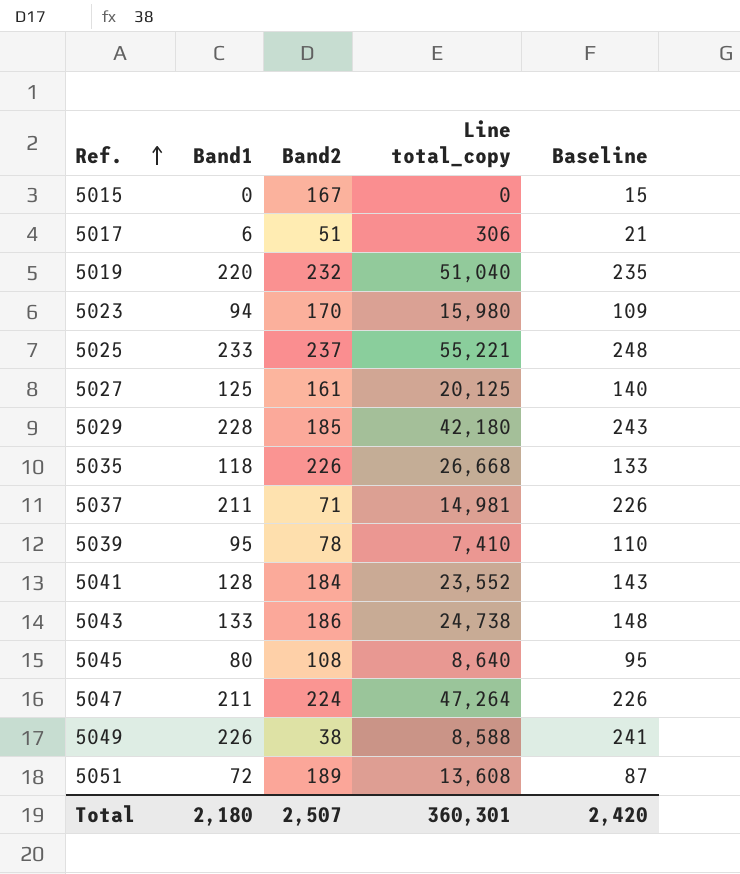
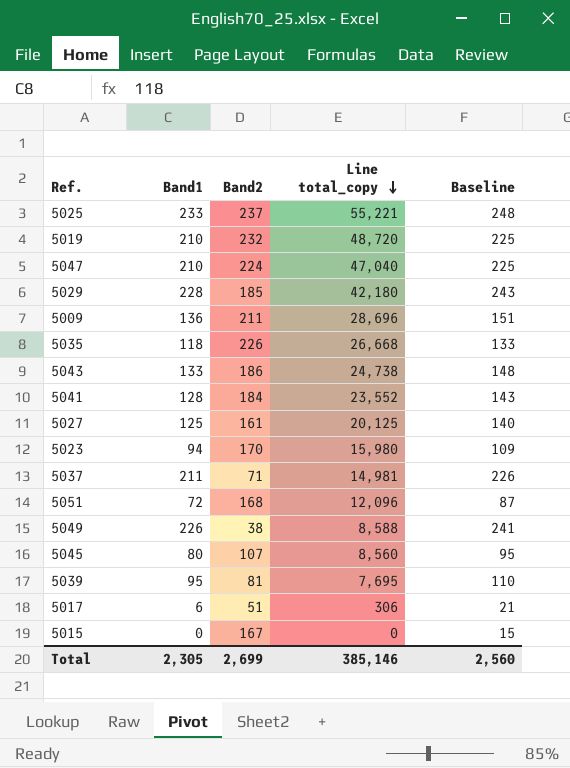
row order: Ref. ascending -> Line total_copy descending
5019 | Band1: 220 -> 210
5019 | Line total_copy: 51,040 -> 48,720
5019 | Baseline: 235 -> 225
5047 | Band1: 211 -> 210
5047 | Line total_copy: 47,264 -> 47,040
5047 | Baseline: 226 -> 225
row 5009: none -> 136 | 211 | 28,696 | 151
5051 | Band2: 189 -> 168
5051 | Line total_copy: 13,608 -> 12,096
5045 | Band2: 108 -> 107
5045 | Line total_copy: 8,640 -> 8,560
5039 | Band2: 78 -> 81
5039 | Line total_copy: 7,410 -> 7,695
Total | Band1: 2,180 -> 2,305
Total | Band2: 2,507 -> 2,699
Total | Line total_copy: 360,301 -> 385,146
Total | Baseline: 2,420 -> 2,560

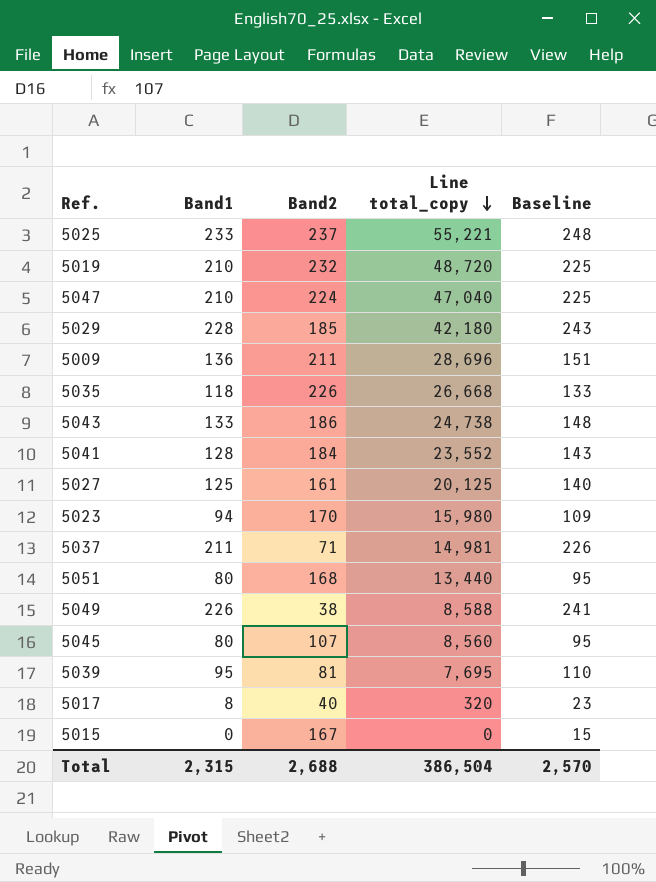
5051 | Band1: 72 -> 80
5051 | Line total_copy: 12,096 -> 13,440
5051 | Baseline: 87 -> 95
5017 | Band1: 6 -> 8
5017 | Band2: 51 -> 40
5017 | Line total_copy: 306 -> 320
5017 | Baseline: 21 -> 23
Total | Band1: 2,305 -> 2,315
Total | Band2: 2,699 -> 2,688
Total | Line total_copy: 385,146 -> 386,504
Total | Baseline: 2,560 -> 2,570

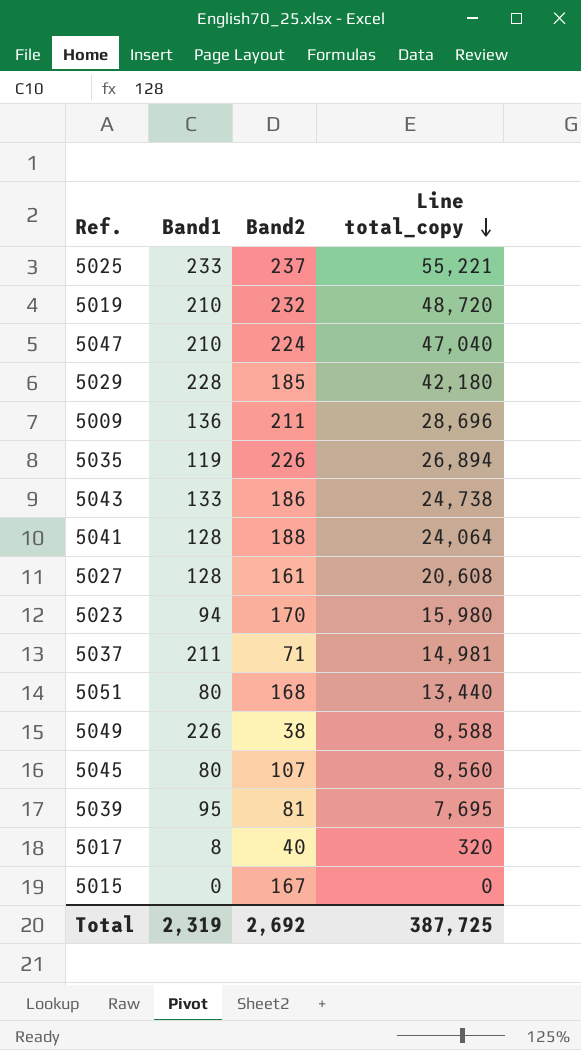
column Baseline | formula: [Band1] + 15 -> none
5035 | Band1: 118 -> 119
5035 | Line total_copy: 26,668 -> 26,894
5041 | Band2: 184 -> 188
5041 | Line total_copy: 23,552 -> 24,064
5027 | Band1: 125 -> 128
5027 | Line total_copy: 20,125 -> 20,608
Total | Band1: 2,315 -> 2,319
Total | Band2: 2,688 -> 2,692
Total | Line total_copy: 386,504 -> 387,725

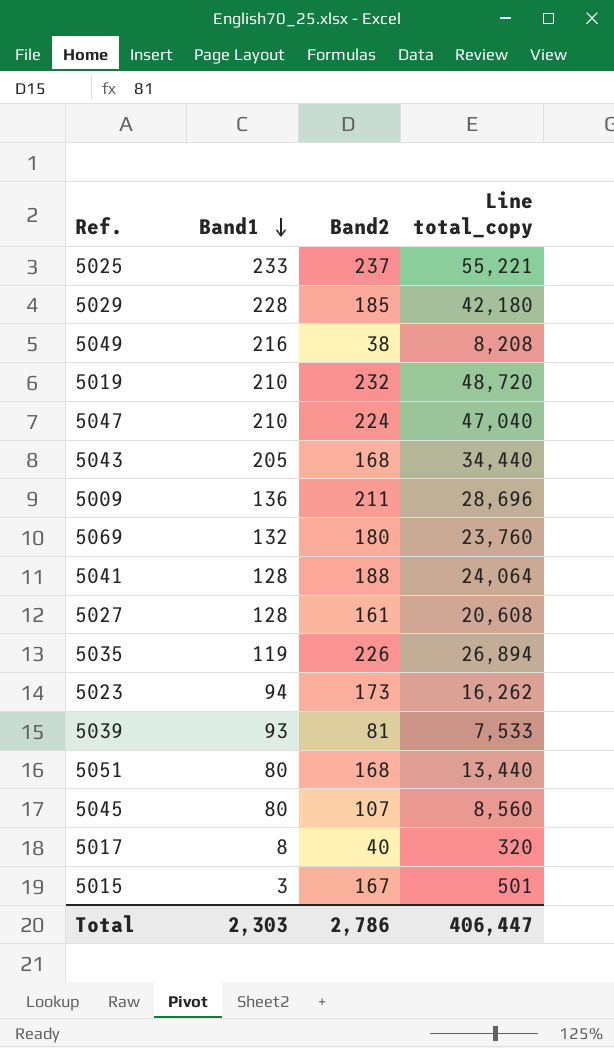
row order: Line total_copy descending -> Band1 descending
row 5037: 211 | 71 | 14,981 -> none
5049 | Band1: 226 -> 216
5049 | Line total_copy: 8,588 -> 8,208
5043 | Band1: 133 -> 205
5043 | Band2: 186 -> 168
5043 | Line total_copy: 24,738 -> 34,440
row 5069: none -> 132 | 180 | 23,760
5023 | Band2: 170 -> 173
5023 | Line total_copy: 15,980 -> 16,262
5039 | Band1: 95 -> 93
5039 | Line total_copy: 7,695 -> 7,533
5015 | Band1: 0 -> 3
5015 | Line total_copy: 0 -> 501
Total | Band1: 2,319 -> 2,303
Total | Band2: 2,692 -> 2,786
Total | Line total_copy: 387,725 -> 406,447

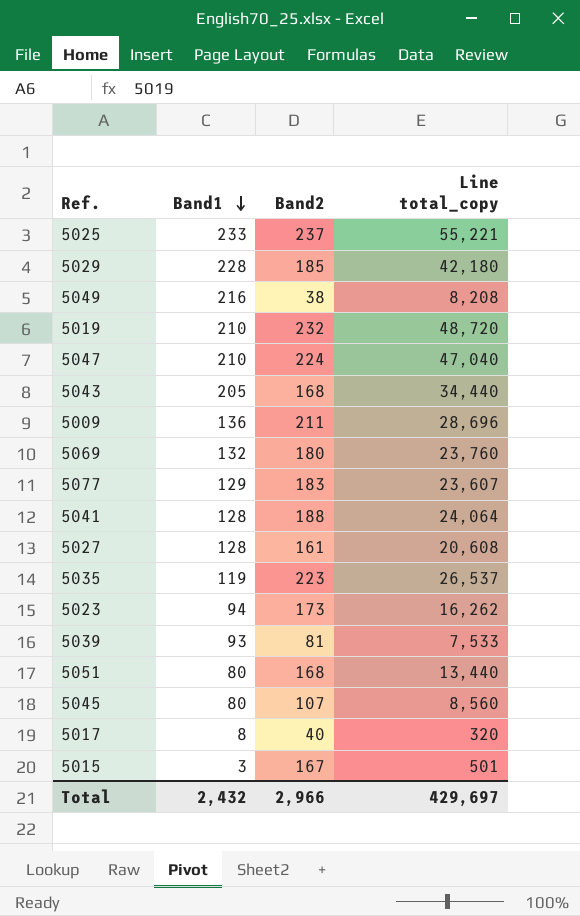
row 5077: none -> 129 | 183 | 23,607
5035 | Band2: 226 -> 223
5035 | Line total_copy: 26,894 -> 26,537
Total | Band1: 2,303 -> 2,432
Total | Band2: 2,786 -> 2,966
Total | Line total_copy: 406,447 -> 429,697

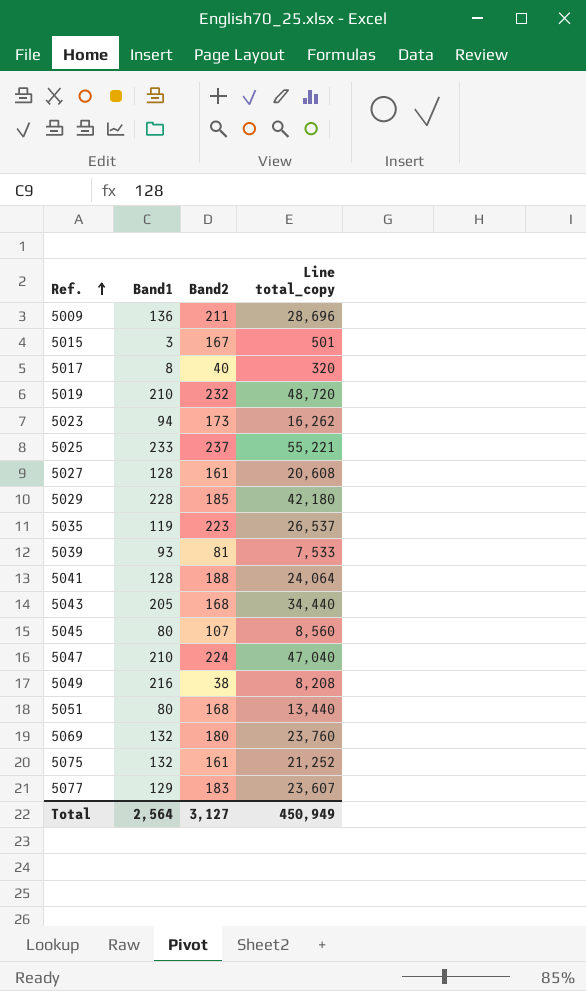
row order: Band1 descending -> Ref. ascending
row 5075: none -> 132 | 161 | 21,252
Total | Band1: 2,432 -> 2,564
Total | Band2: 2,966 -> 3,127
Total | Line total_copy: 429,697 -> 450,949

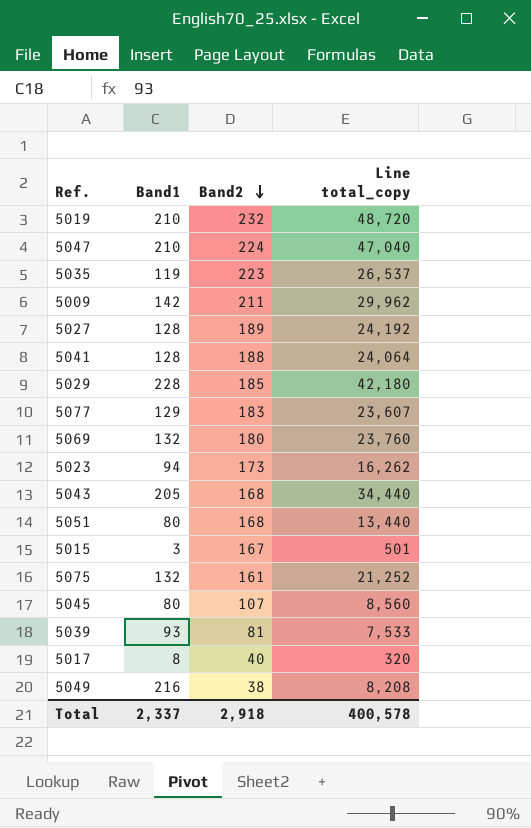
row order: Ref. ascending -> Band2 descending
row 5025: 233 | 237 | 55,221 -> none
5009 | Band1: 136 -> 142
5009 | Line total_copy: 28,696 -> 29,962
5027 | Band2: 161 -> 189
5027 | Line total_copy: 20,608 -> 24,192
Total | Band1: 2,564 -> 2,337
Total | Band2: 3,127 -> 2,918
Total | Line total_copy: 450,949 -> 400,578

